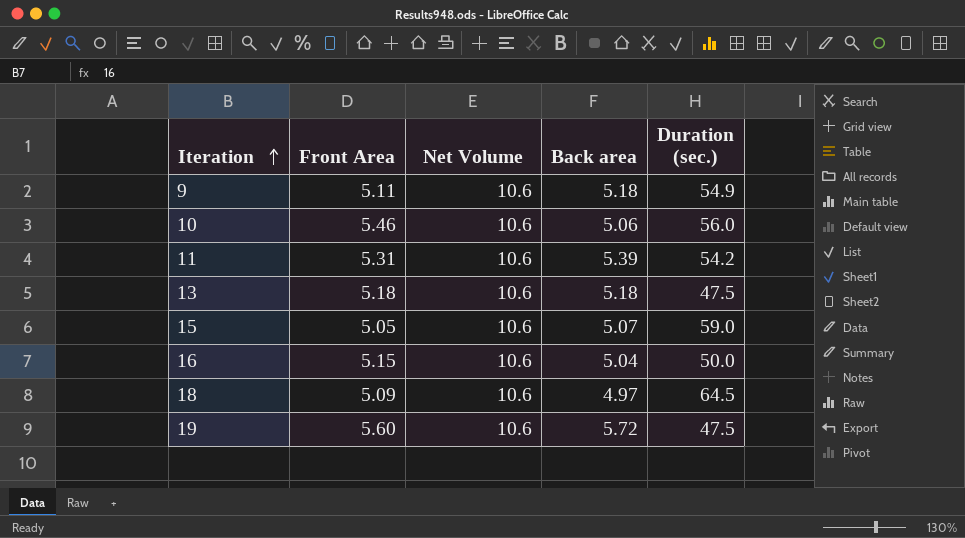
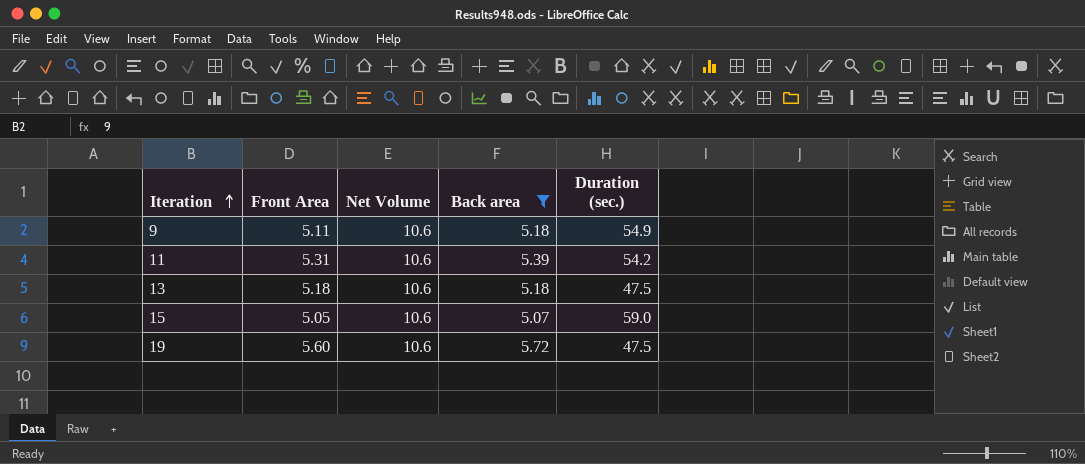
filter: none -> Back area >= 5.07

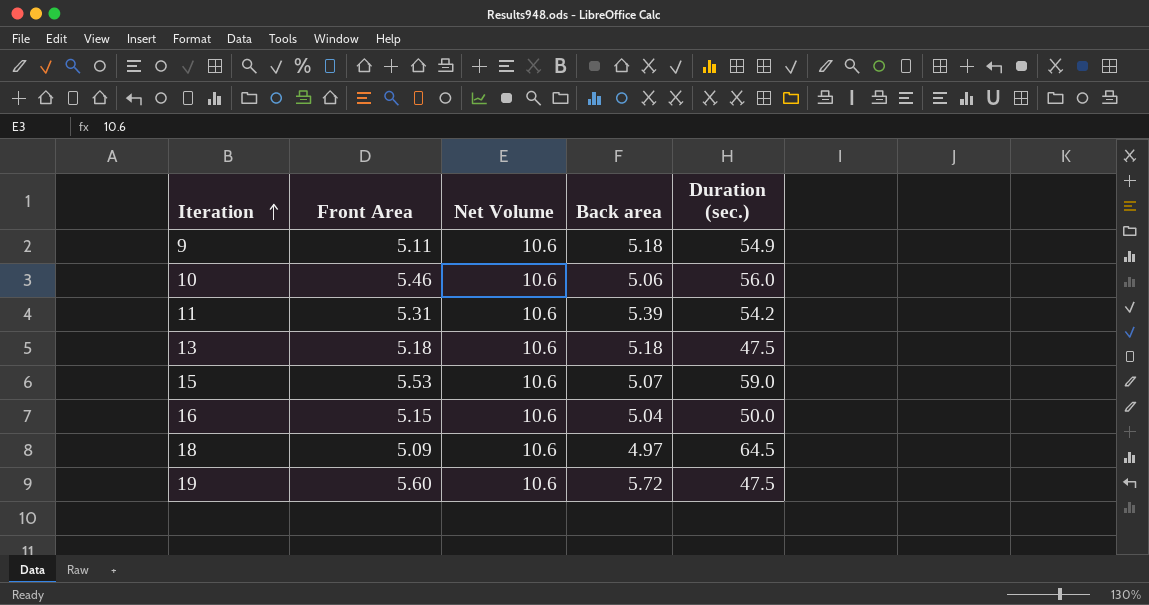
filter: Back area >= 5.07 -> none
15 | Front Area: 5.05 -> 5.53

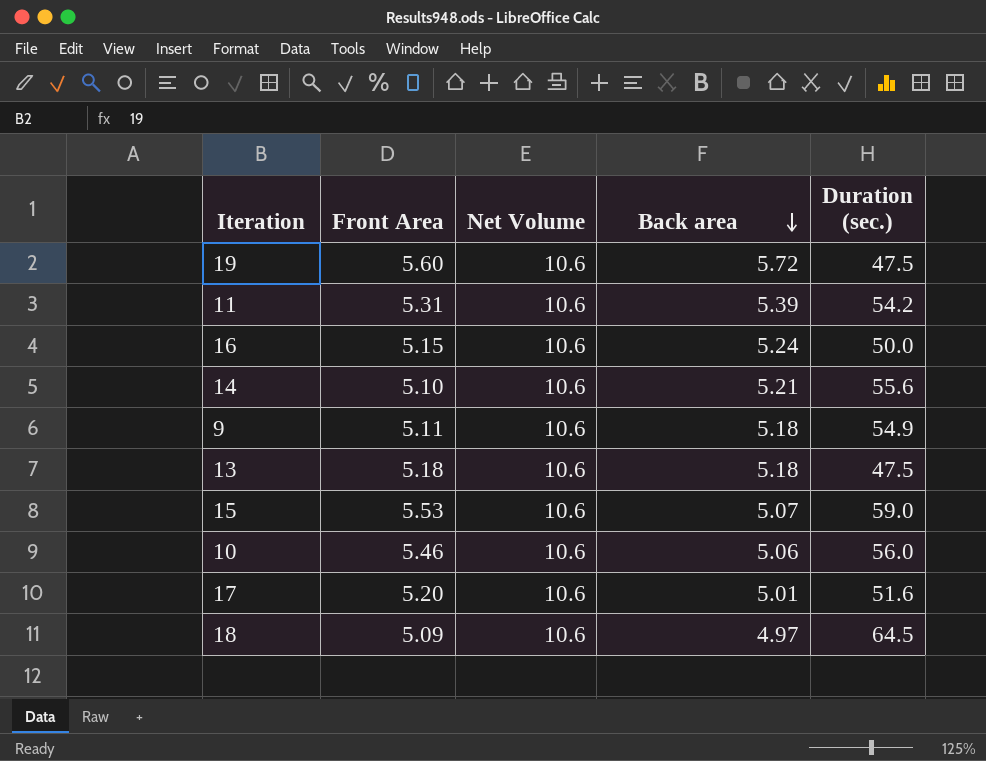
row order: Iteration ascending -> Back area descending
16 | Back area: 5.04 -> 5.24
row 14: none -> 5.10 | 10.6 | 5.21 | 55.6
row 17: none -> 5.20 | 10.6 | 5.01 | 51.6

